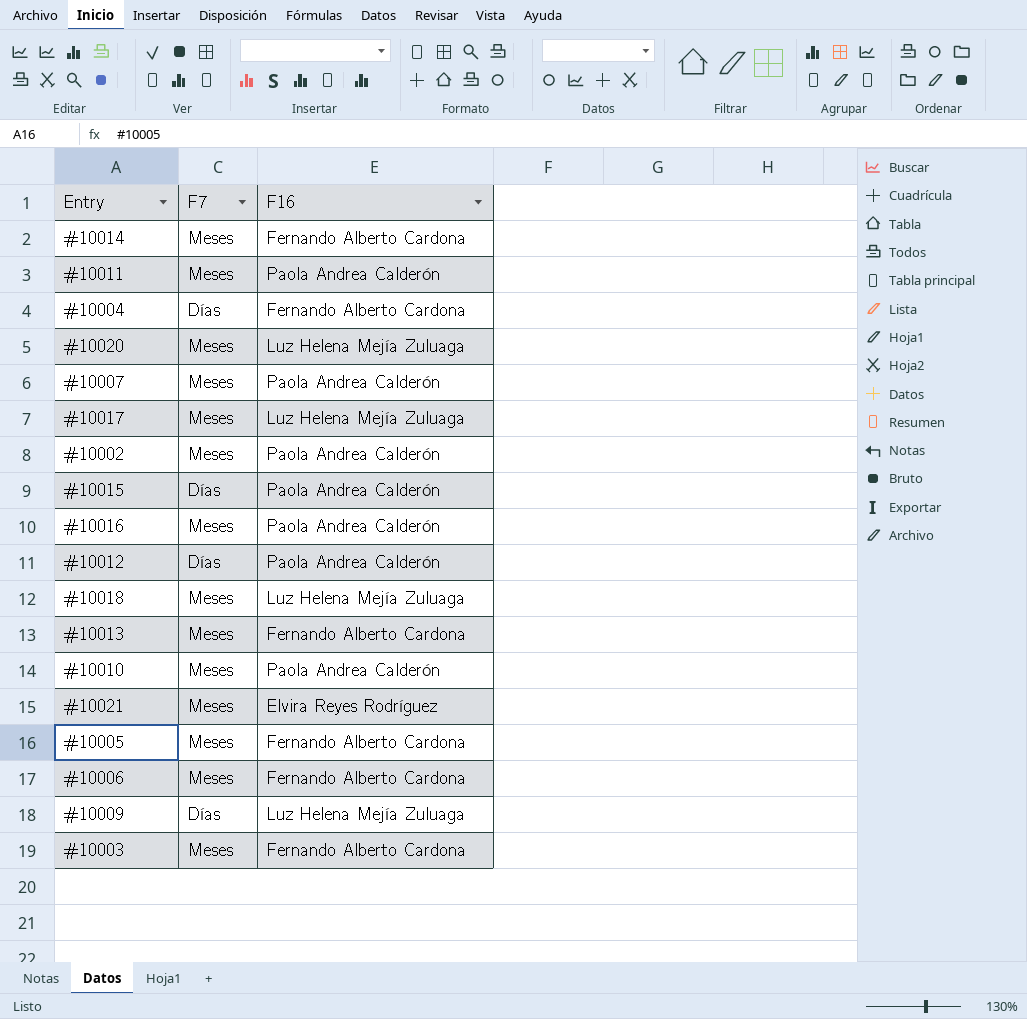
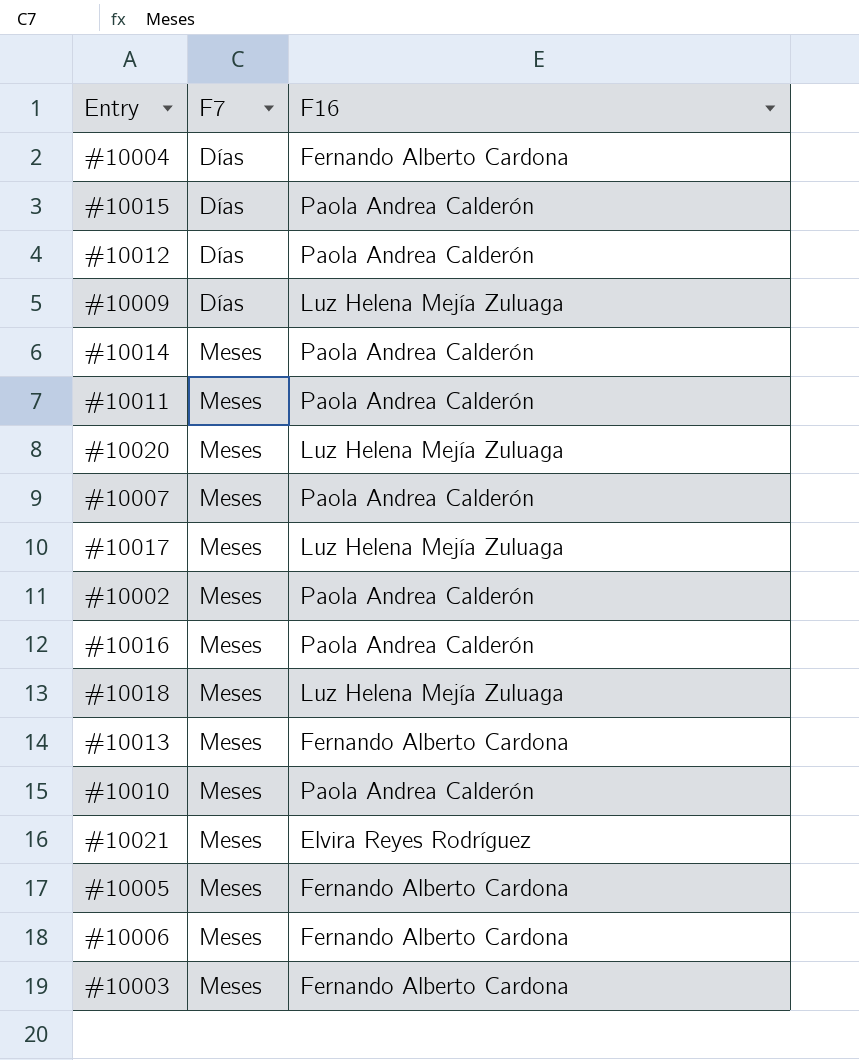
row order: none -> F7 ascending
#10014 | F16: Fernando Alberto Cardona -> Paola Andrea Calderón

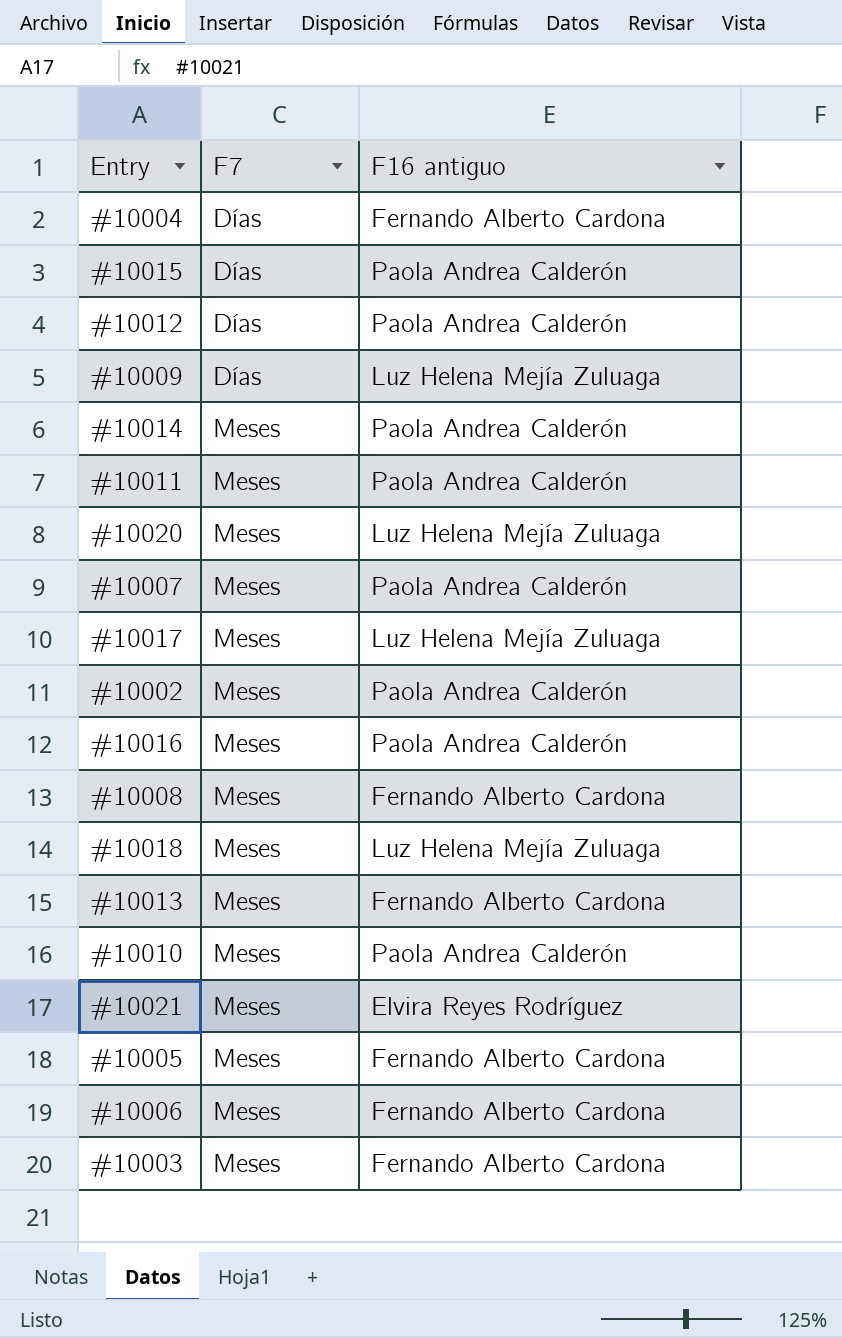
column name: F16 -> F16 antiguo
row #10008: none -> Meses | Fernando Alberto Cardona

